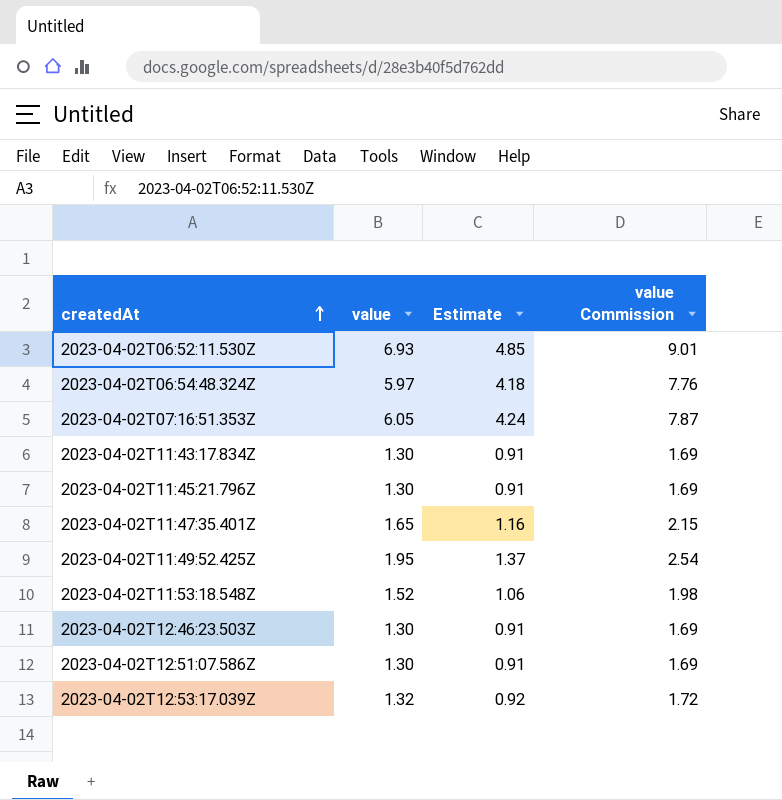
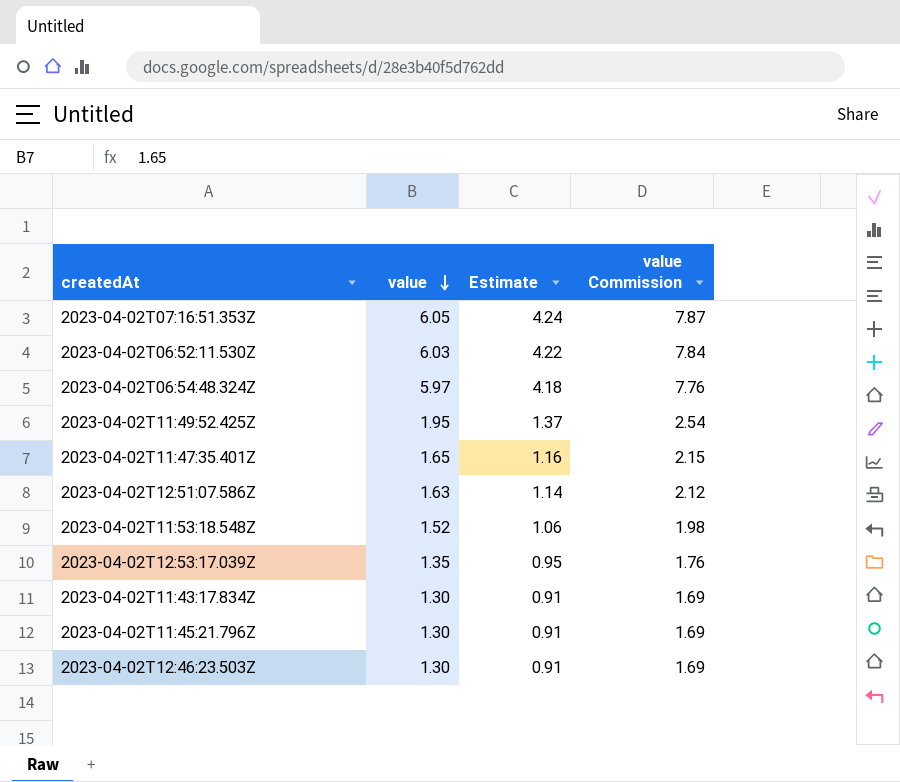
row order: createdAt ascending -> value descending
2023-04-02T06:52:11.530Z | value: 6.93 -> 6.03
2023-04-02T06:52:11.530Z | Estimate: 4.85 -> 4.22
2023-04-02T06:52:11.530Z | value Commission: 9.01 -> 7.84
2023-04-02T12:51:07.586Z | value: 1.30 -> 1.63
2023-04-02T12:51:07.586Z | Estimate: 0.91 -> 1.14
2023-04-02T12:51:07.586Z | value Commission: 1.69 -> 2.12
2023-04-02T12:53:17.039Z | value: 1.32 -> 1.35
2023-04-02T12:53:17.039Z | Estimate: 0.92 -> 0.95
2023-04-02T12:53:17.039Z | value Commission: 1.72 -> 1.76

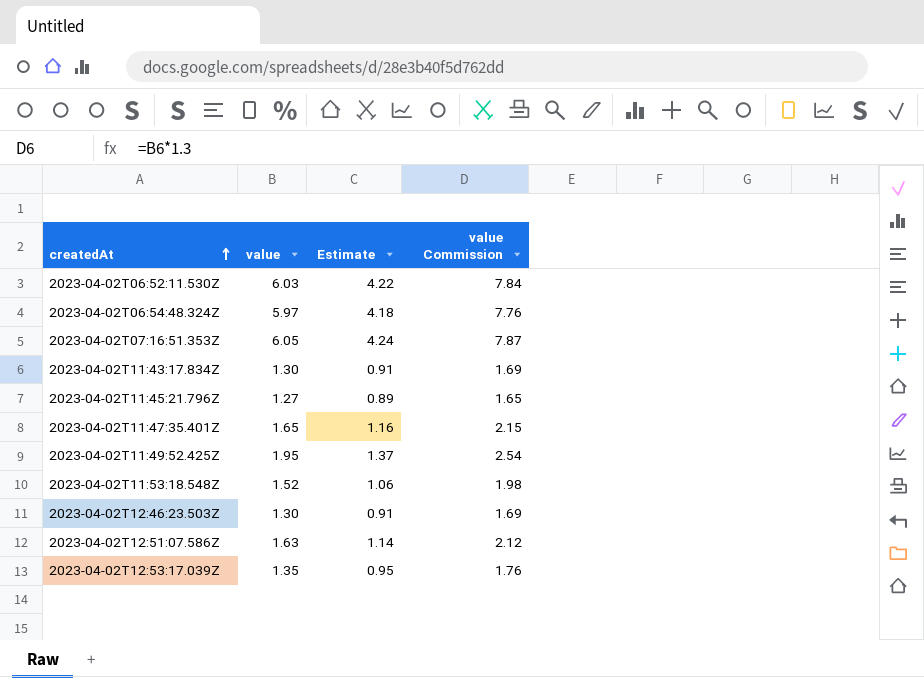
row order: value descending -> createdAt ascending
2023-04-02T11:45:21.796Z | value: 1.30 -> 1.27
2023-04-02T11:45:21.796Z | Estimate: 0.91 -> 0.89
2023-04-02T11:45:21.796Z | value Commission: 1.69 -> 1.65

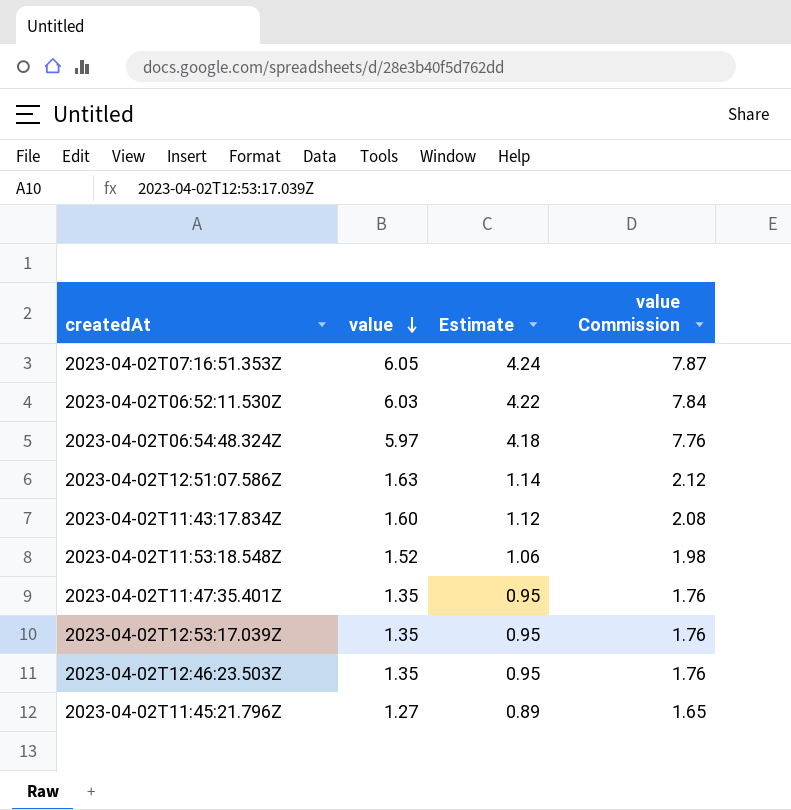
row order: createdAt ascending -> value descending
row 2023-04-02T11:49:52.425Z: 1.95 | 1.37 | 2.54 -> none
2023-04-02T11:43:17.834Z | value: 1.30 -> 1.60
2023-04-02T11:43:17.834Z | Estimate: 0.91 -> 1.12
2023-04-02T11:43:17.834Z | value Commission: 1.69 -> 2.08
2023-04-02T11:47:35.401Z | value: 1.65 -> 1.35
2023-04-02T11:47:35.401Z | Estimate: 1.16 -> 0.95
2023-04-02T11:47:35.401Z | value Commission: 2.15 -> 1.76
2023-04-02T12:46:23.503Z | value: 1.30 -> 1.35
2023-04-02T12:46:23.503Z | Estimate: 0.91 -> 0.95
2023-04-02T12:46:23.503Z | value Commission: 1.69 -> 1.76

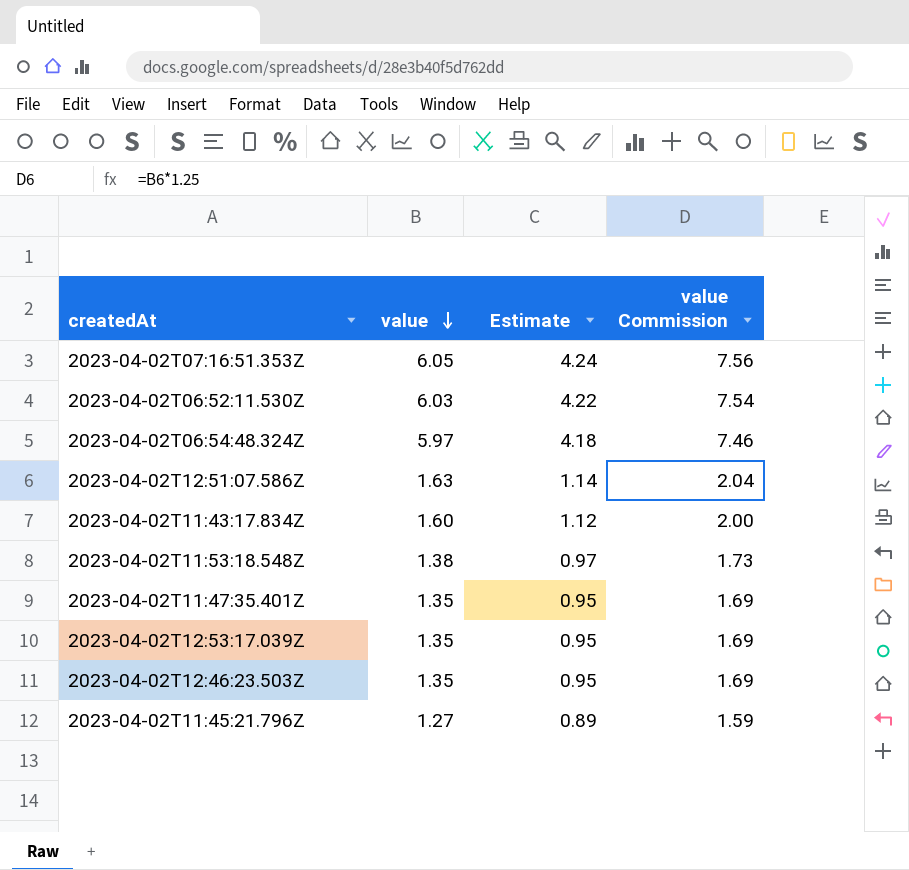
column value Commission | formula: [value] * 1.3 -> [value] * 1.25
2023-04-02T11:53:18.548Z | value: 1.52 -> 1.38
2023-04-02T11:53:18.548Z | Estimate: 1.06 -> 0.97

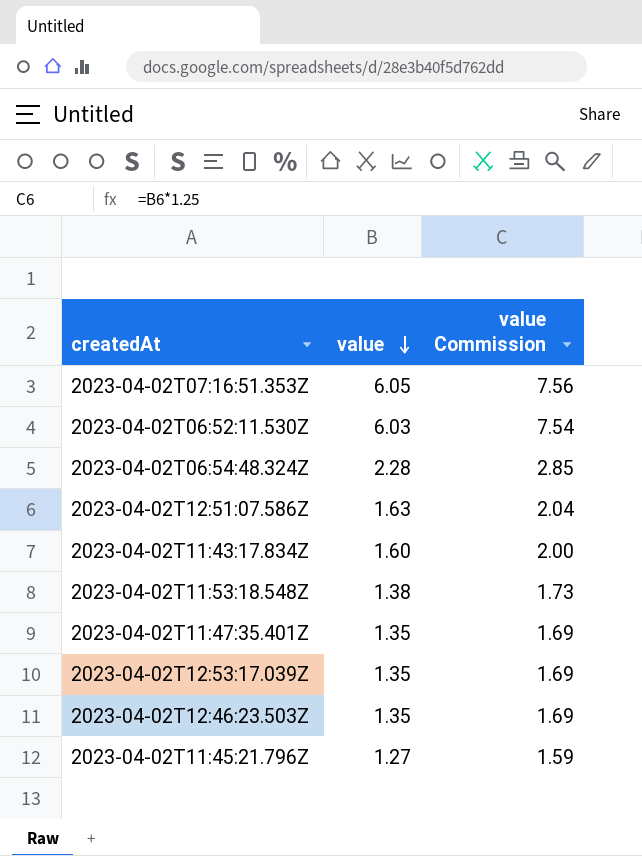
column Estimate | formula: [value] * 0.7 -> none
2023-04-02T06:54:48.324Z | value: 5.97 -> 2.28
2023-04-02T06:54:48.324Z | value Commission: 7.46 -> 2.85

